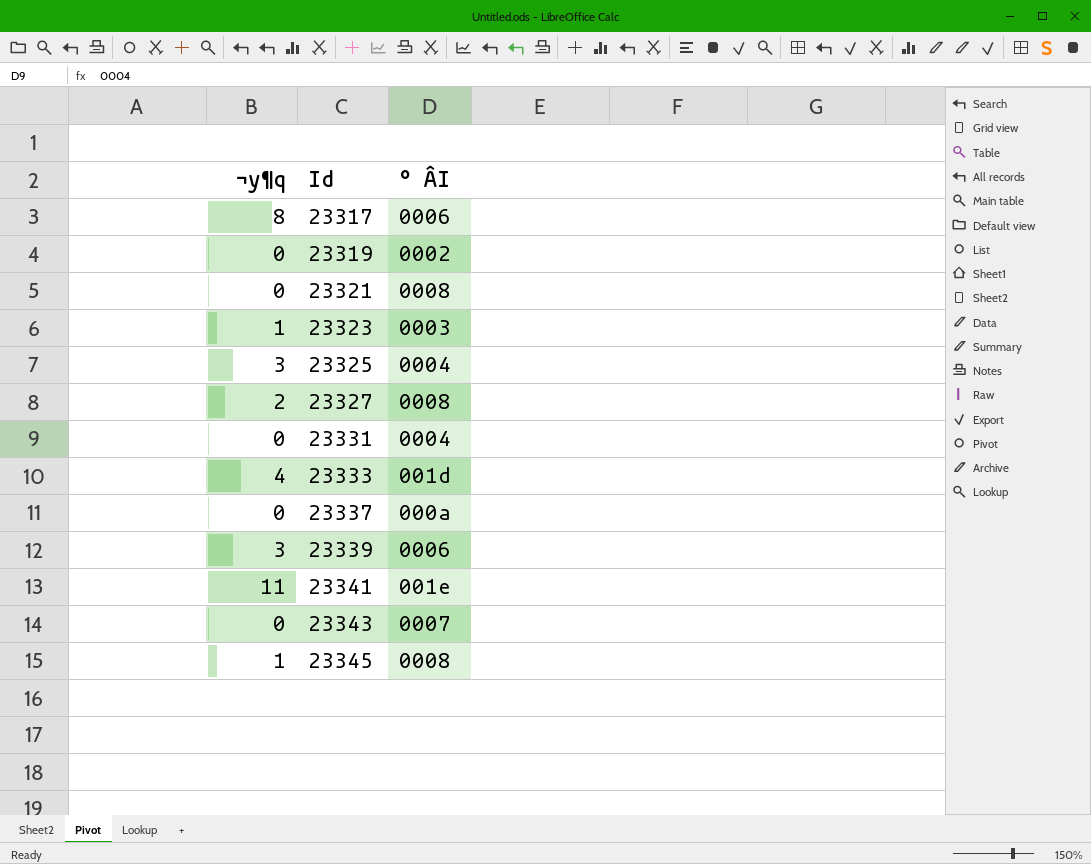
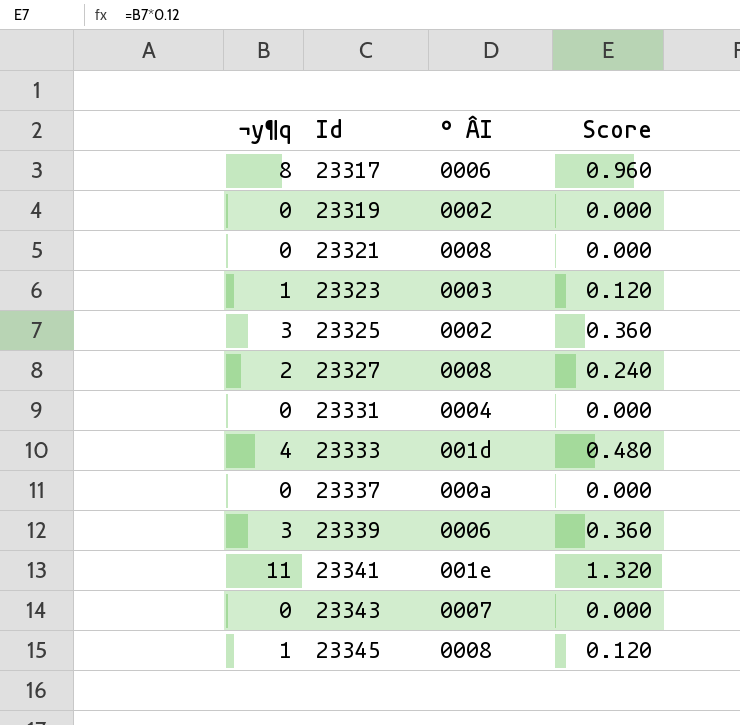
column Score | formula: none -> [¬y¶q] * 0.12
23325 | ° ÂI: 0004 -> 0002

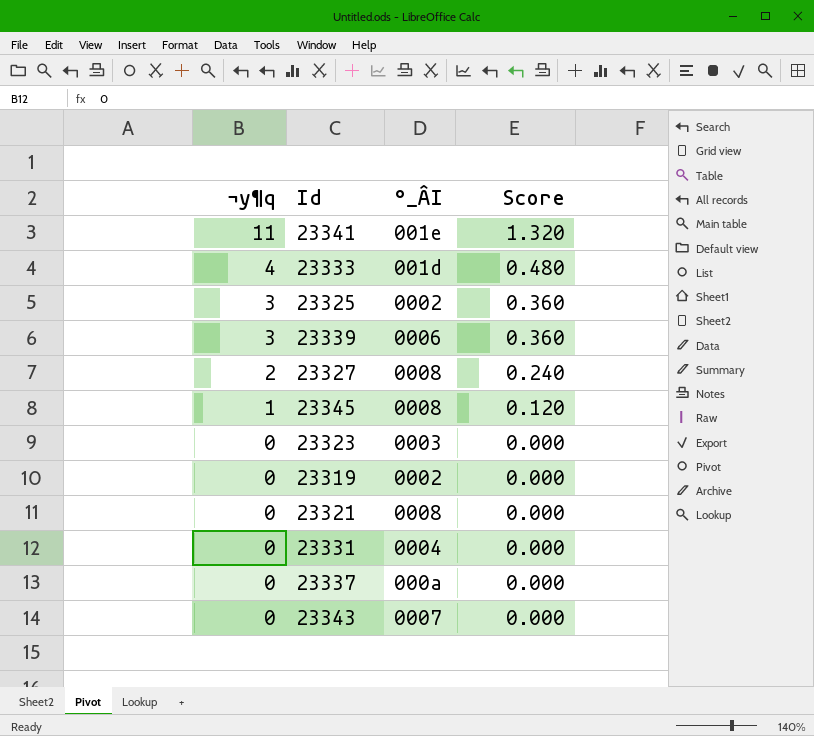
row order: Id ascending -> ¬y¶q descending
column name: ° ÂI -> °_ÂI
row 23317: 8 | 0006 | 0.960 -> none
23323 | ¬y¶q: 1 -> 0
23323 | Score: 0.120 -> 0.000

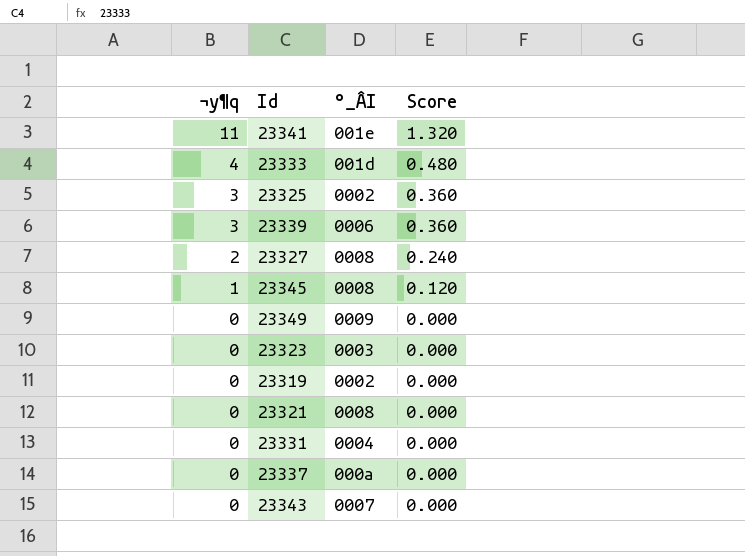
row 23349: none -> 0 | 0009 | 0.000

